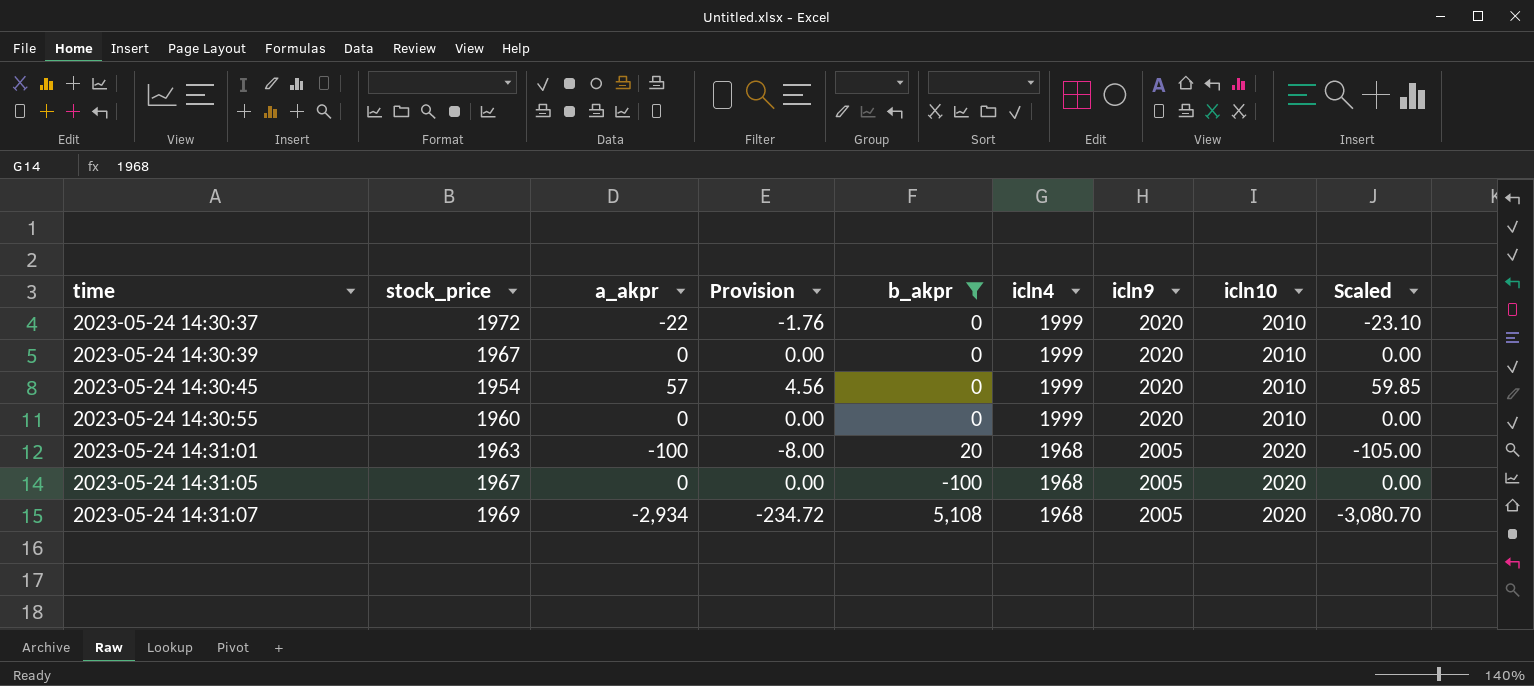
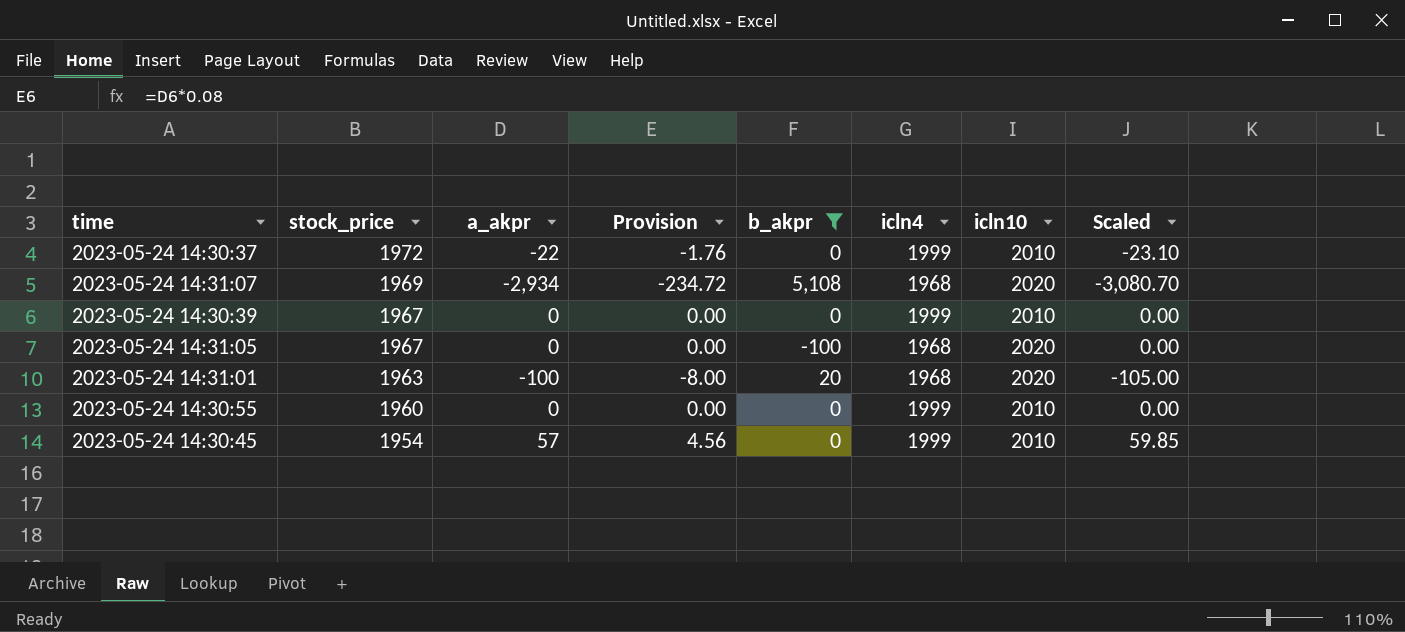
row order: time ascending -> stock_price descending
column icln9 | position: 7 -> none

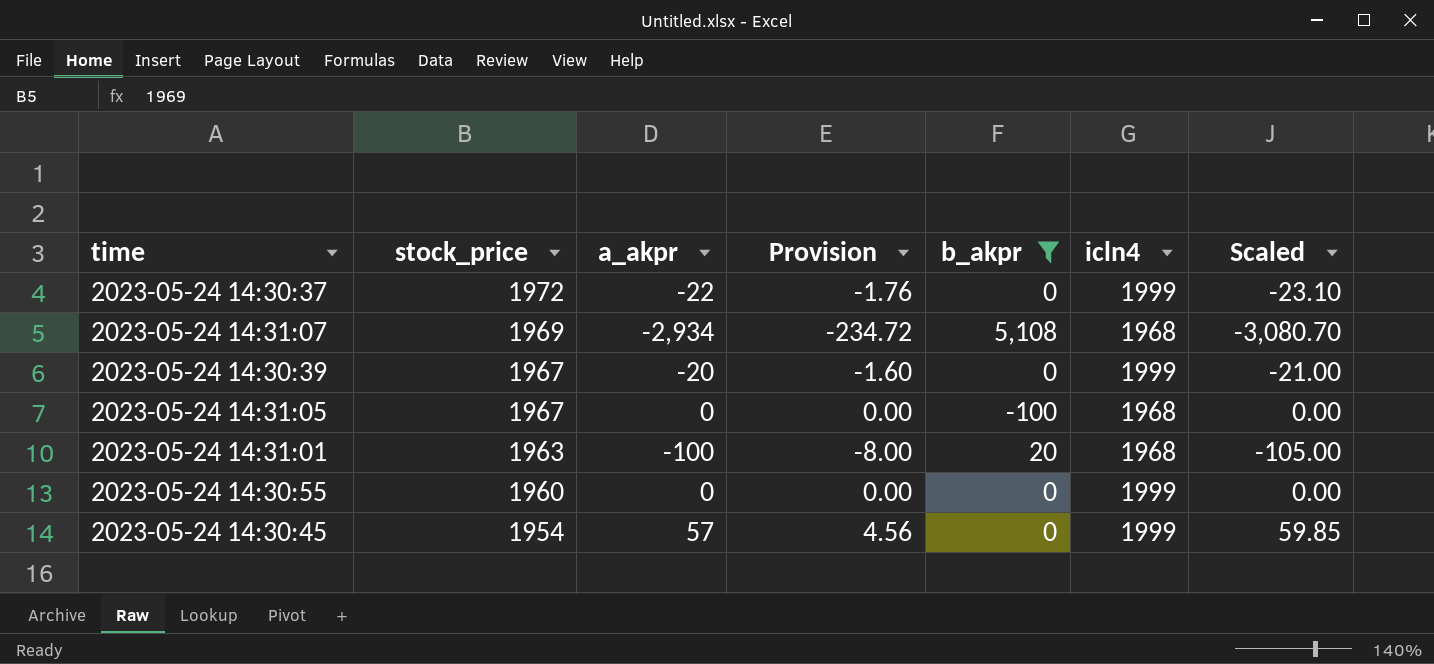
column icln10 | position: 7 -> none
2023-05-24 14:30:39 | a_akpr: 0 -> -20
2023-05-24 14:30:39 | Provision: 0.00 -> -1.60
2023-05-24 14:30:39 | Scaled: 0.00 -> -21.00

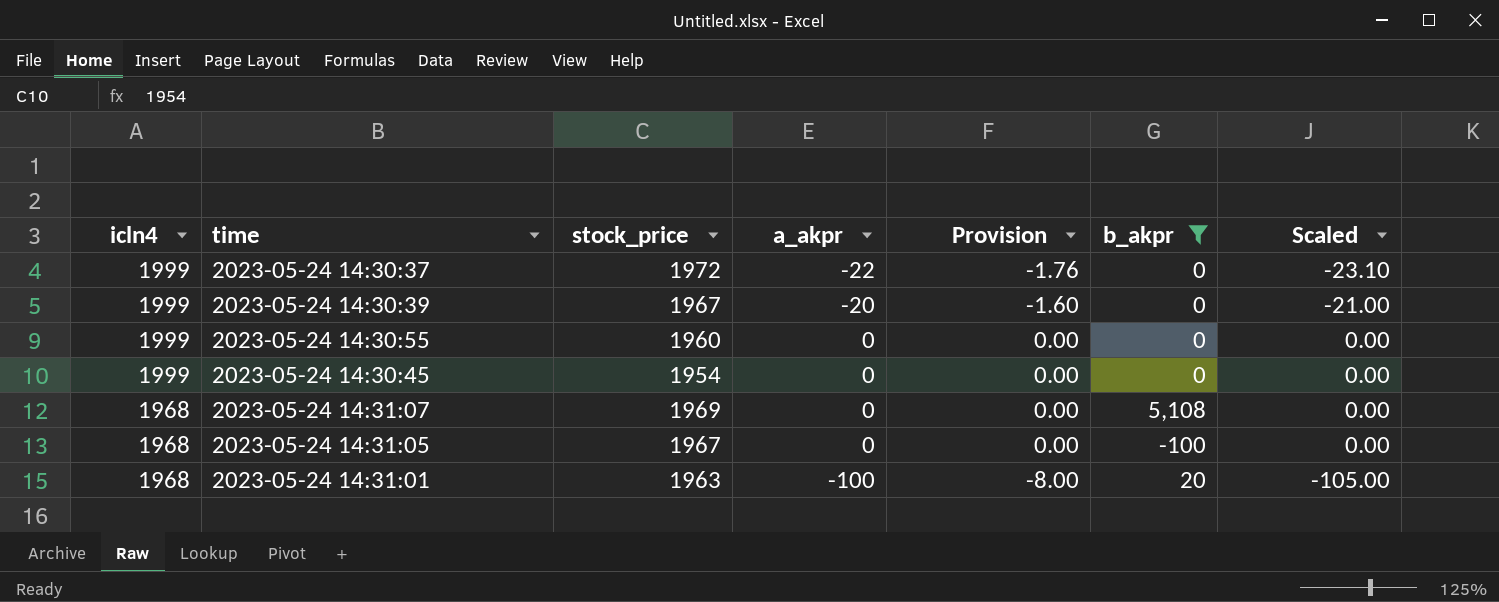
row order: stock_price descending -> icln4 descending
column icln4 | position: 6 -> 1
2023-05-24 14:30:45 | a_akpr: 57 -> 0
2023-05-24 14:30:45 | Provision: 4.56 -> 0.00
2023-05-24 14:30:45 | Scaled: 59.85 -> 0.00
2023-05-24 14:31:07 | a_akpr: -2,934 -> 0
2023-05-24 14:31:07 | Provision: -234.72 -> 0.00
2023-05-24 14:31:07 | Scaled: -3,080.70 -> 0.00

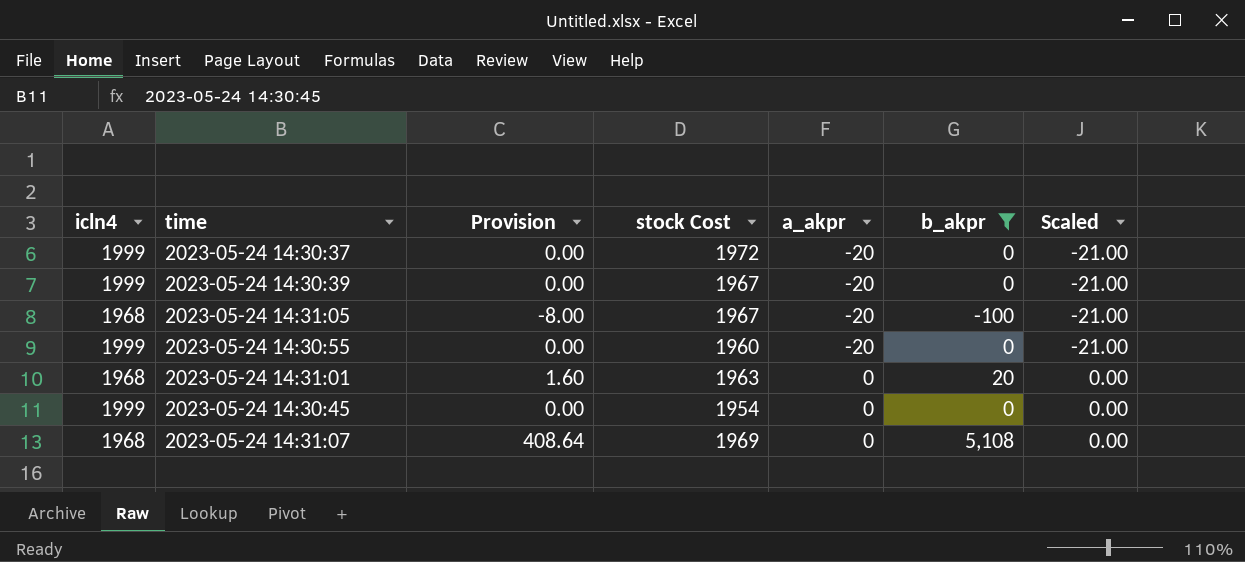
row order: icln4 descending -> a_akpr ascending
column Provision | formula: [a_akpr] * 0.08 -> [b_akpr] * 0.08
column Provision | position: 5 -> 3
column name: stock_price -> stock Cost
2023-05-24 14:30:37 | a_akpr: -22 -> -20
2023-05-24 14:30:37 | Scaled: -23.10 -> -21.00
2023-05-24 14:31:05 | a_akpr: 0 -> -20
2023-05-24 14:31:05 | Scaled: 0.00 -> -21.00
2023-05-24 14:30:55 | a_akpr: 0 -> -20
2023-05-24 14:30:55 | Scaled: 0.00 -> -21.00
2023-05-24 14:31:01 | a_akpr: -100 -> 0
2023-05-24 14:31:01 | Scaled: -105.00 -> 0.00

